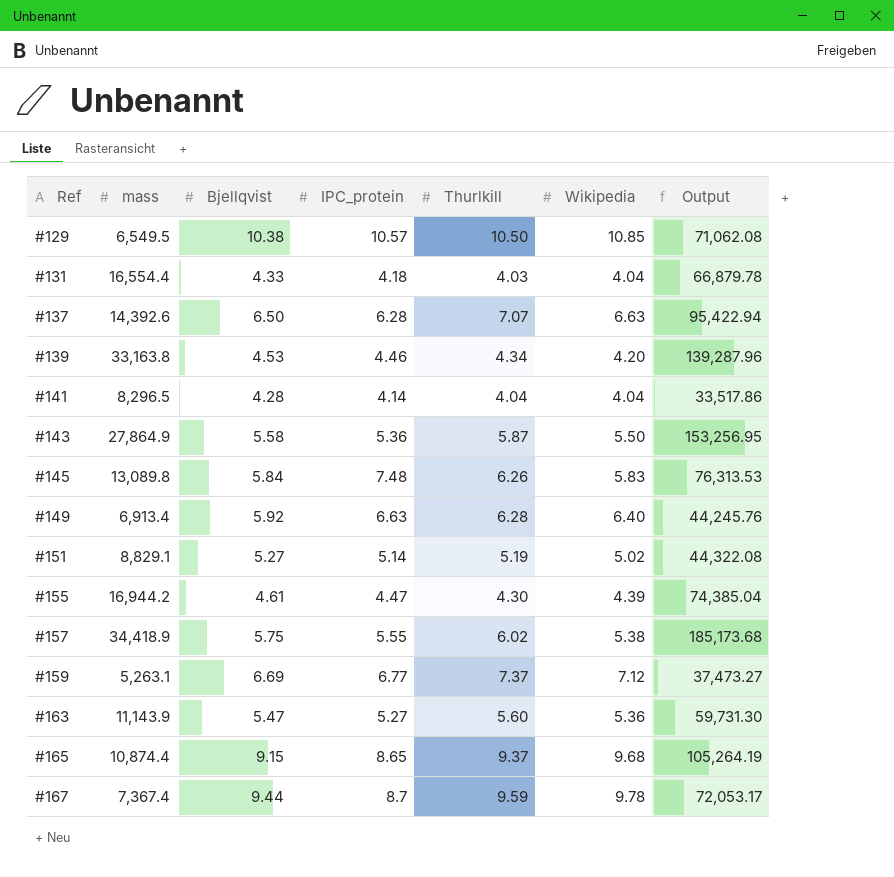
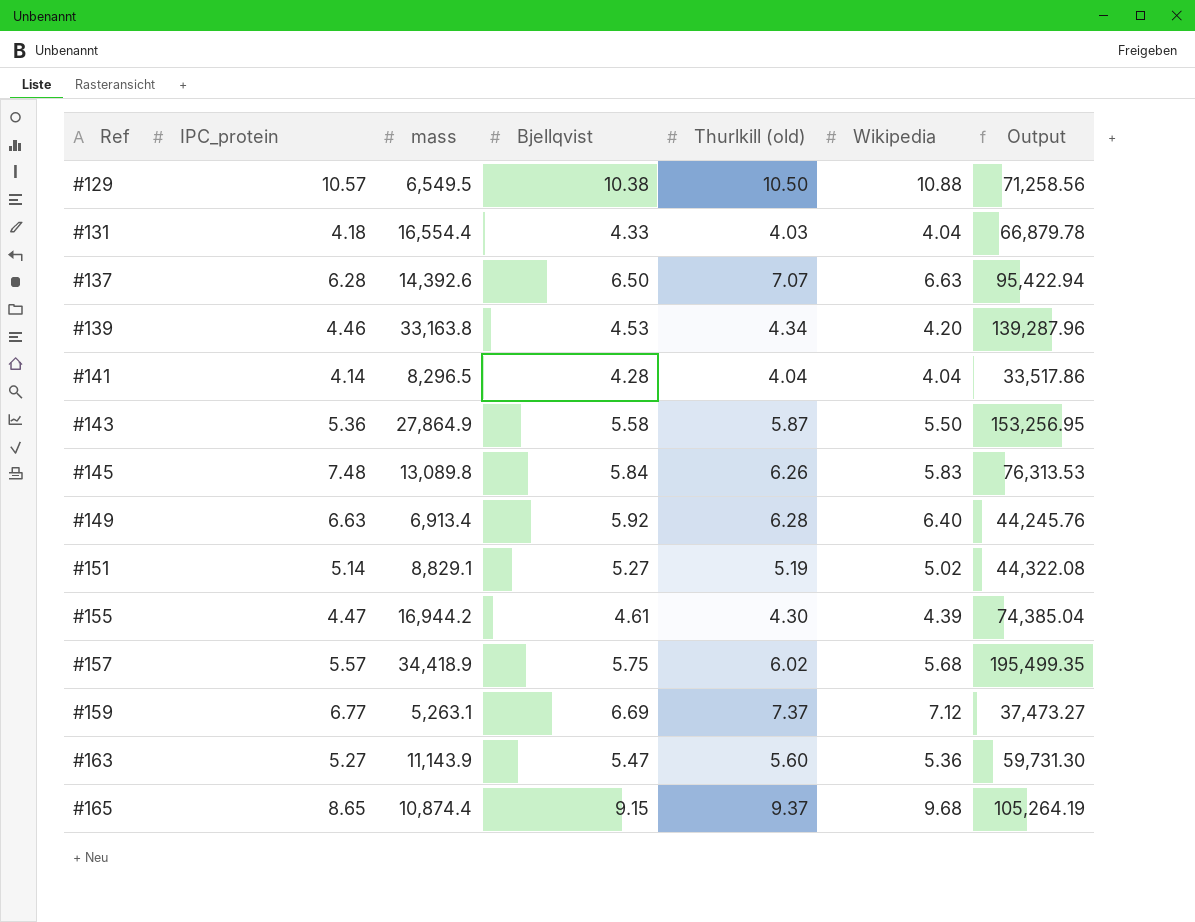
column IPC_protein | position: 4 -> 2
column name: Thurlkill -> Thurlkill (old)
row #167: 7,367.4 | 9.44 | 8.7 | 9.59 | 9.78 | 72,053.17 -> none
#129 | Wikipedia: 10.85 -> 10.88
#129 | Output: 71,062.08 -> 71,258.56
#157 | IPC_protein: 5.55 -> 5.57
#157 | Wikipedia: 5.38 -> 5.68
#157 | Output: 185,173.68 -> 195,499.35

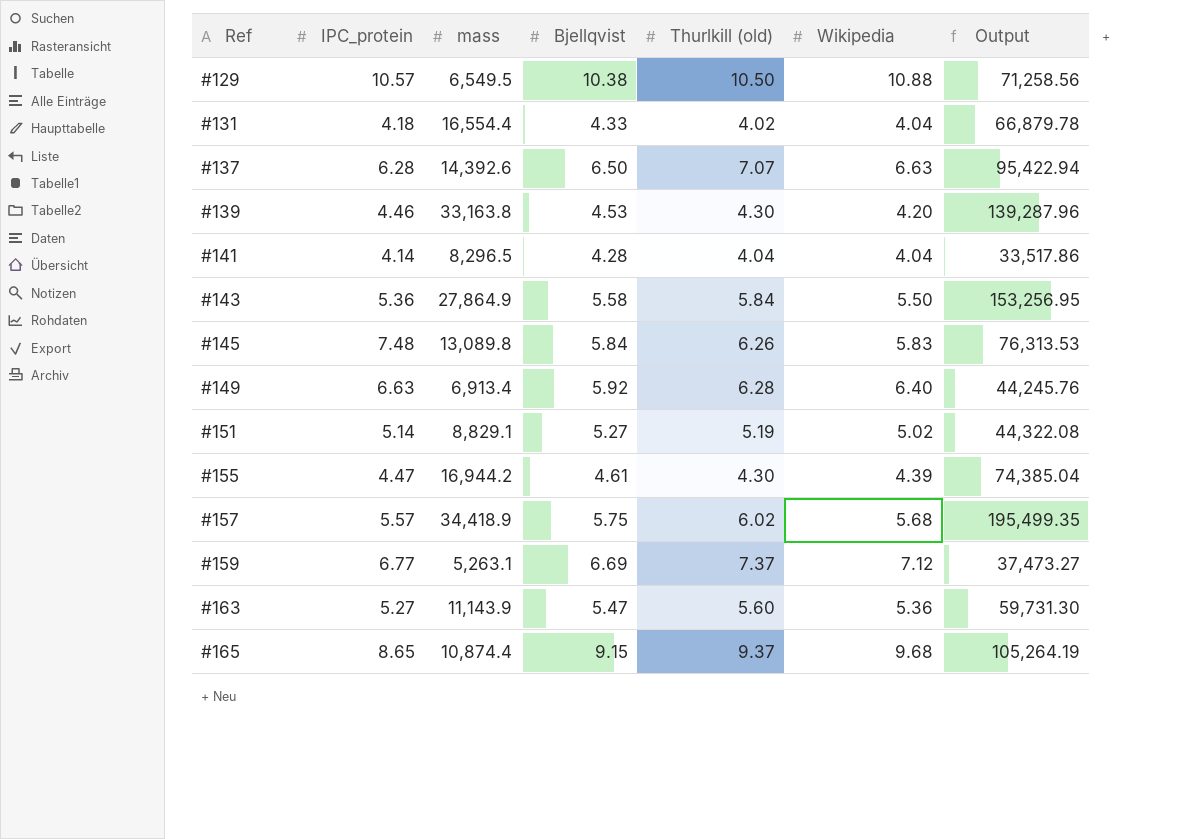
#131 | Thurlkill (old): 4.03 -> 4.02
#139 | Thurlkill (old): 4.34 -> 4.30
#143 | Thurlkill (old): 5.87 -> 5.84

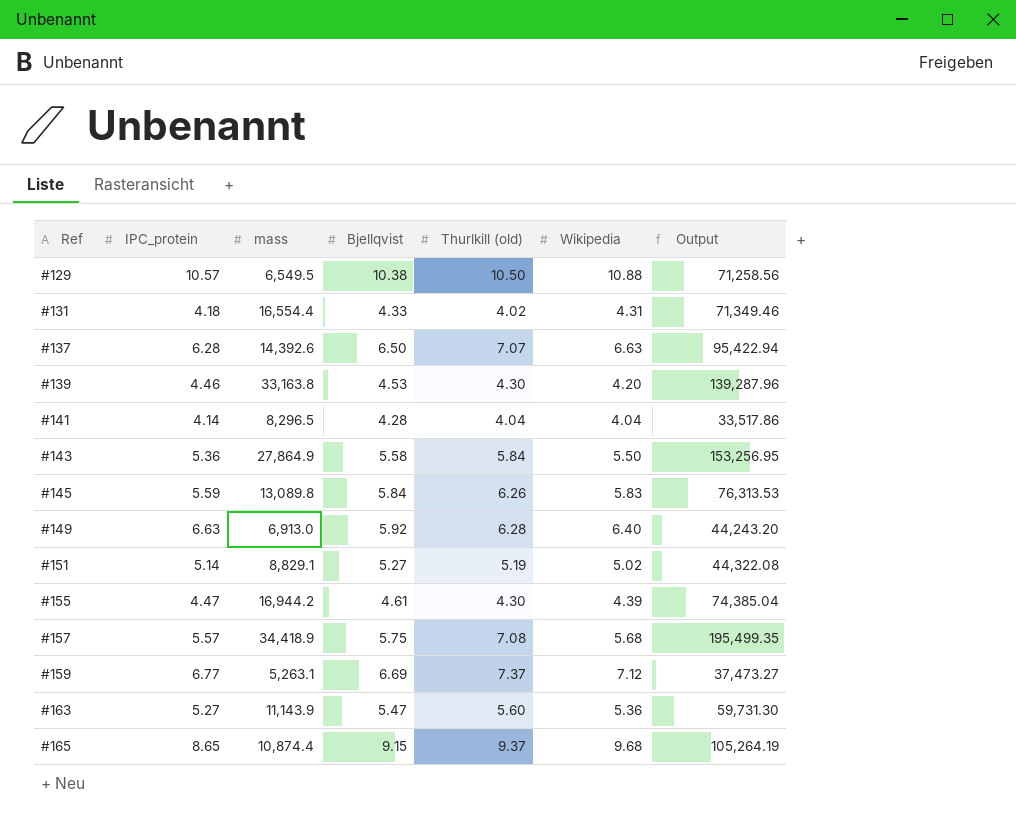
#131 | Wikipedia: 4.04 -> 4.31
#131 | Output: 66,879.78 -> 71,349.46
#145 | IPC_protein: 7.48 -> 5.59
#149 | mass: 6,913.4 -> 6,913.0
#149 | Output: 44,245.76 -> 44,243.20
#157 | Thurlkill (old): 6.02 -> 7.08

